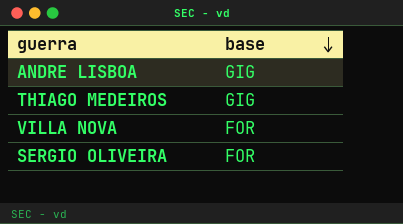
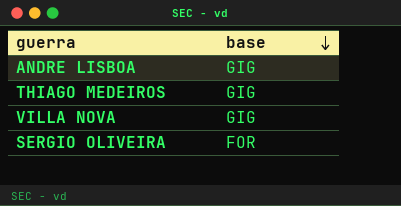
VILLA NOVA | base: FOR -> GIG

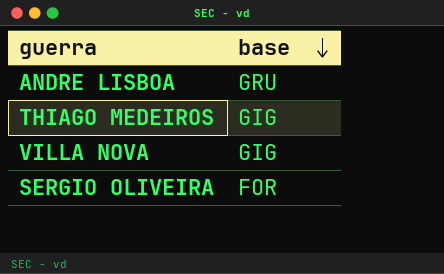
ANDRE LISBOA | base: GIG -> GRU

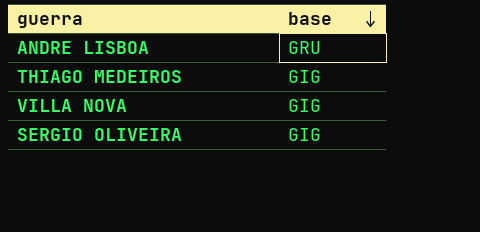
SERGIO OLIVEIRA | base: FOR -> GIG

